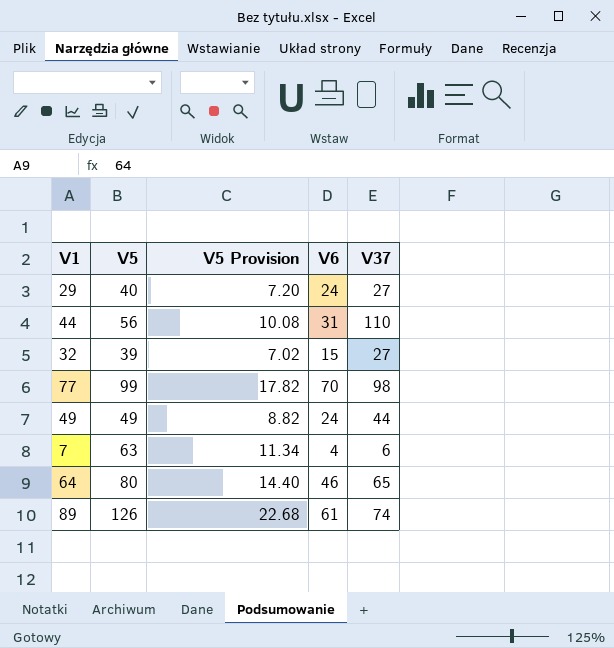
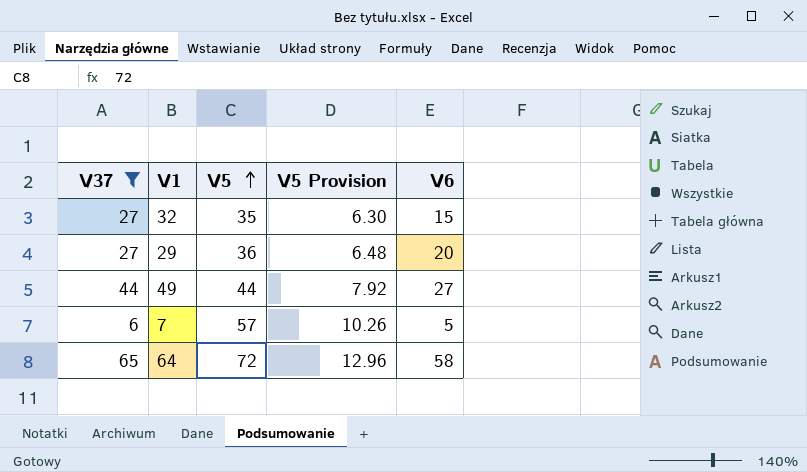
filter: none -> V37 <= 65
row order: none -> V5 ascending
column V37 | position: 5 -> 1
32 | V5: 39 -> 35
32 | V5 Provision: 7.02 -> 6.30
29 | V5: 40 -> 36
29 | V5 Provision: 7.20 -> 6.48
29 | V6: 24 -> 20
49 | V5: 49 -> 44
49 | V5 Provision: 8.82 -> 7.92
49 | V6: 24 -> 27
7 | V5: 63 -> 57
7 | V5 Provision: 11.34 -> 10.26
7 | V6: 4 -> 5
64 | V5: 80 -> 72
64 | V5 Provision: 14.40 -> 12.96
64 | V6: 46 -> 58

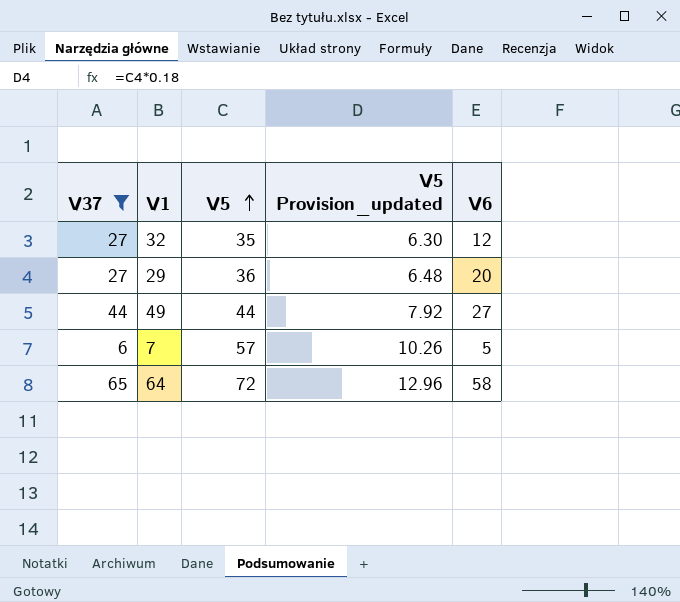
column name: V5 Provision -> V5 Provision_updated
32 | V6: 15 -> 12

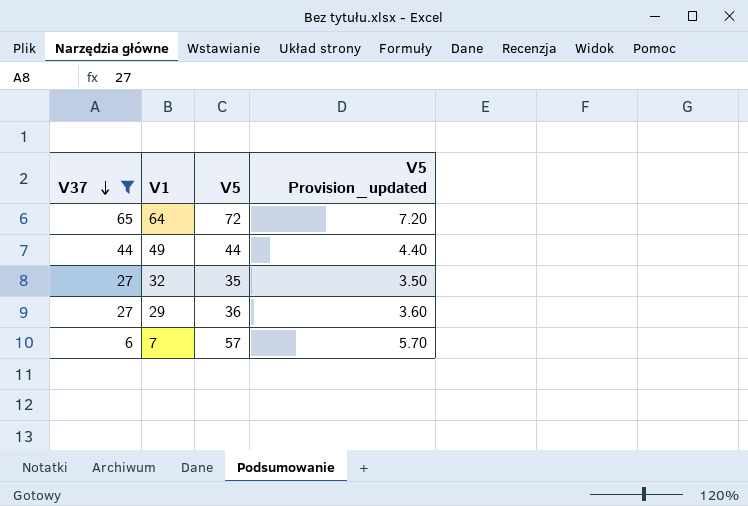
row order: V5 ascending -> V37 descending
column V6 | position: 5 -> none
column V5 Provision_updated | formula: [V5] * 0.18 -> [V5] * 0.1

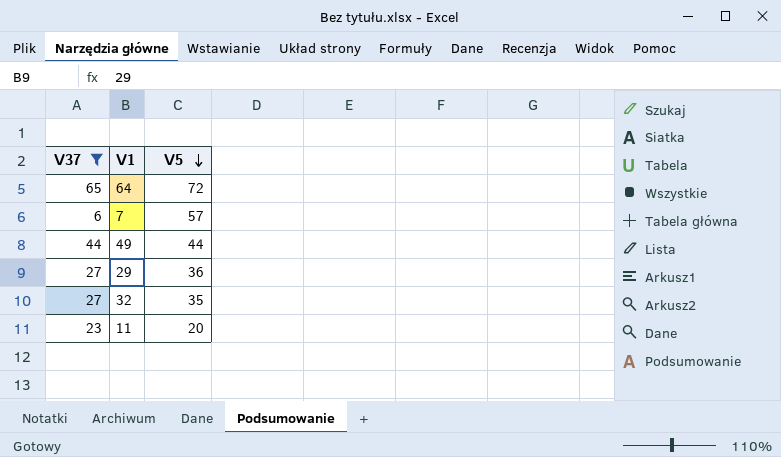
row order: V37 descending -> V5 descending
column V5 Provision_updated | formula: [V5] * 0.1 -> none
row 11: none -> 23 | 20

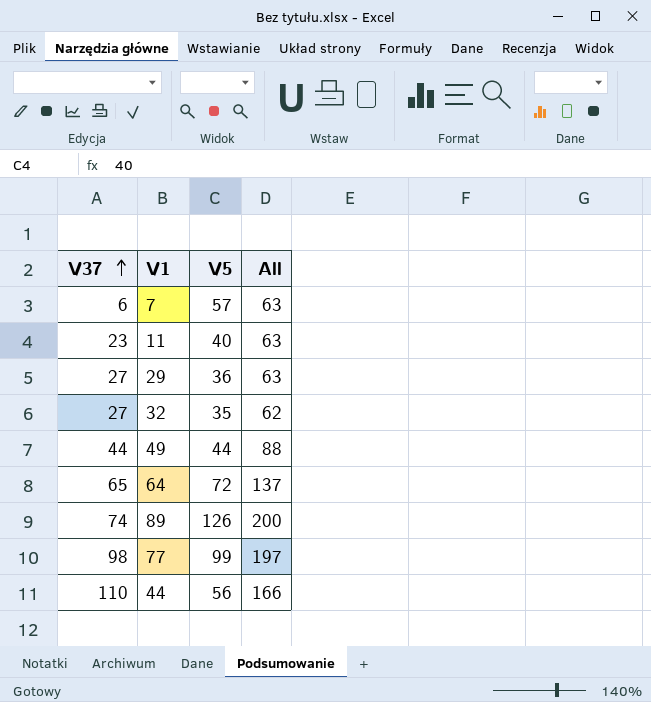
filter: V37 <= 65 -> none
row order: V5 descending -> V37 ascending
column All | formula: none -> [V37] + [V5]
11 | V5: 20 -> 40

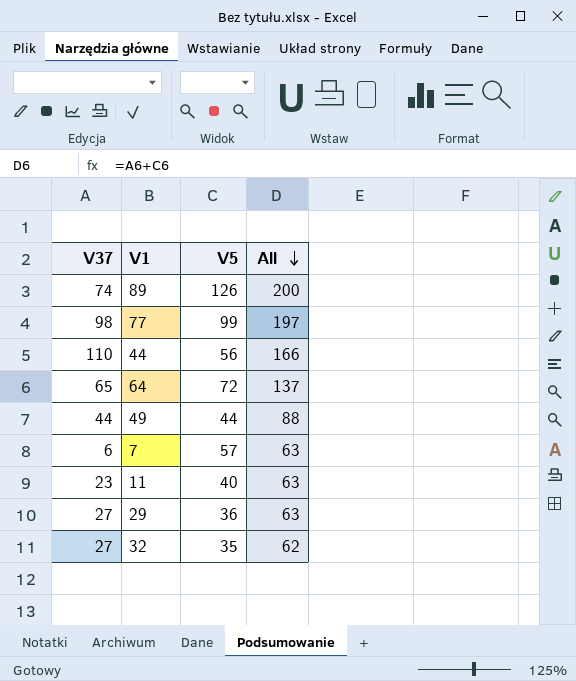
row order: V37 ascending -> All descending

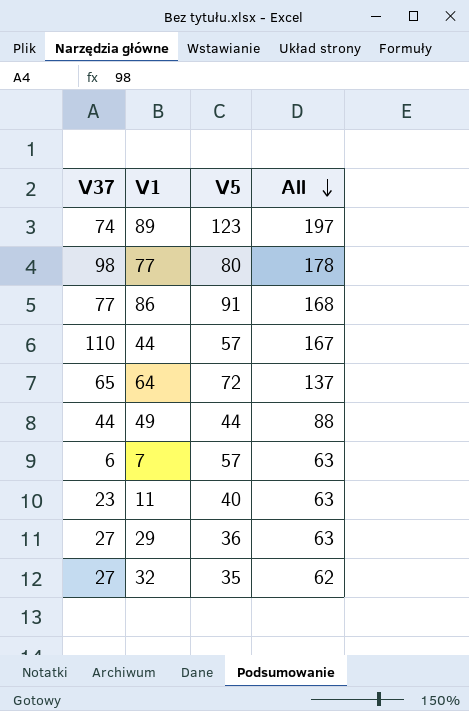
89 | V5: 126 -> 123
89 | All: 200 -> 197
77 | V5: 99 -> 80
77 | All: 197 -> 178
row 86: none -> 77 | 91 | 168
44 | V5: 56 -> 57
44 | All: 166 -> 167

